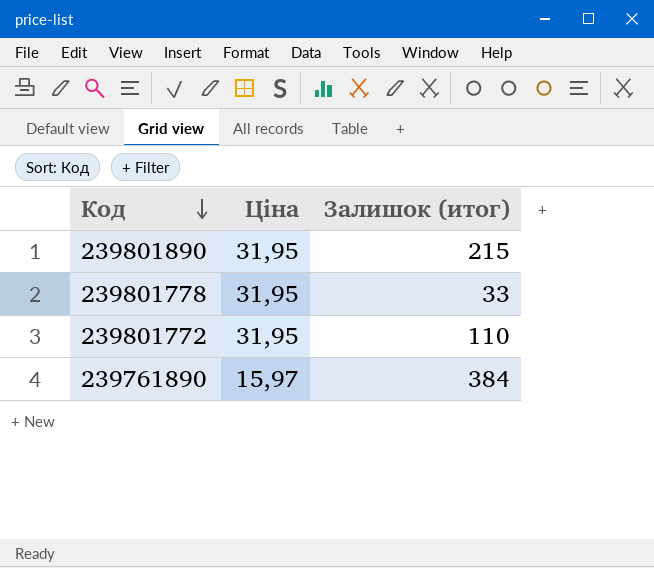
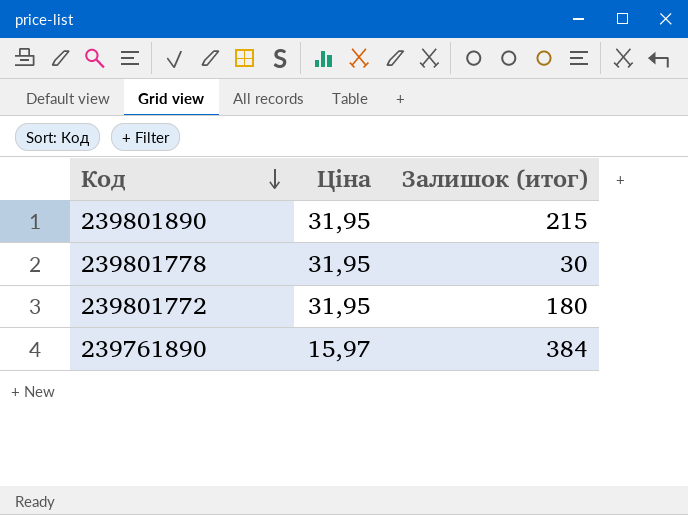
239801778 | Залишок (итог): 33 -> 30
239801772 | Залишок (итог): 110 -> 180

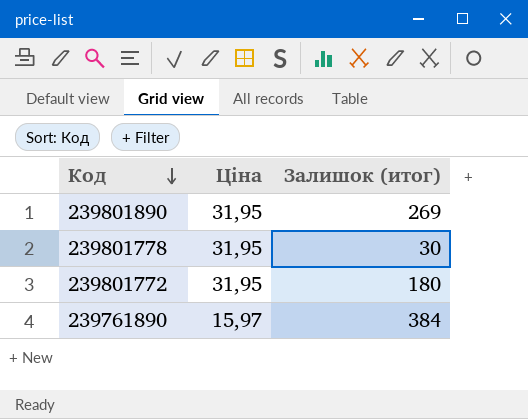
239801890 | Залишок (итог): 215 -> 269

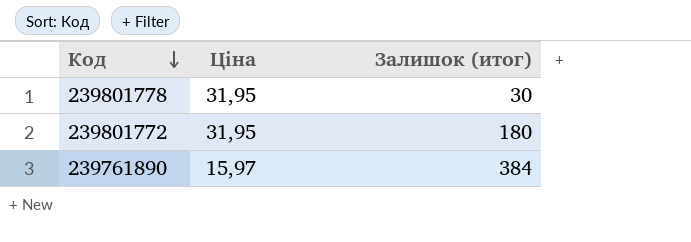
row 239801890: 31,95 | 269 -> none

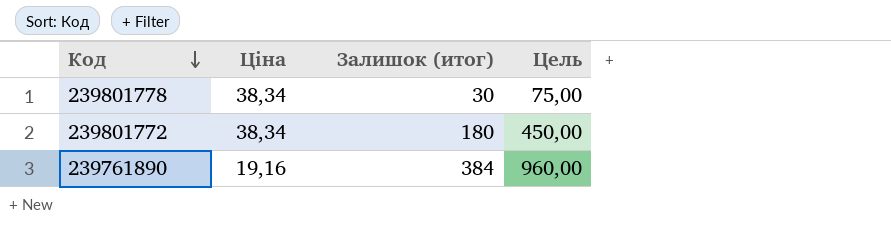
column Цель | formula: none -> [Залишок (итог)] * 2,5
239801778 | Ціна: 31,95 -> 38,34
239801772 | Ціна: 31,95 -> 38,34
239761890 | Ціна: 15,97 -> 19,16

